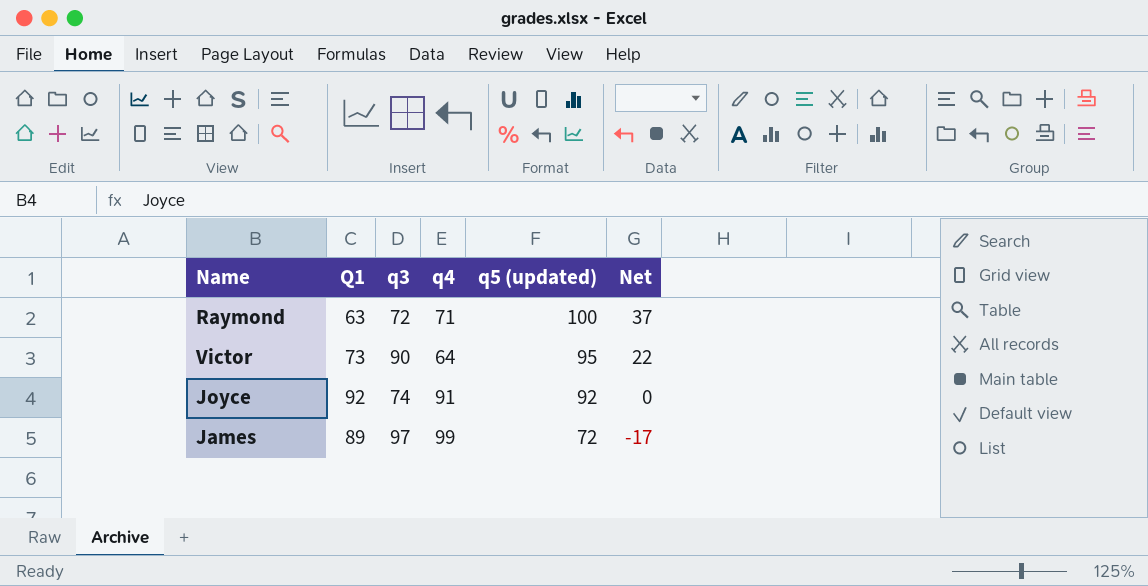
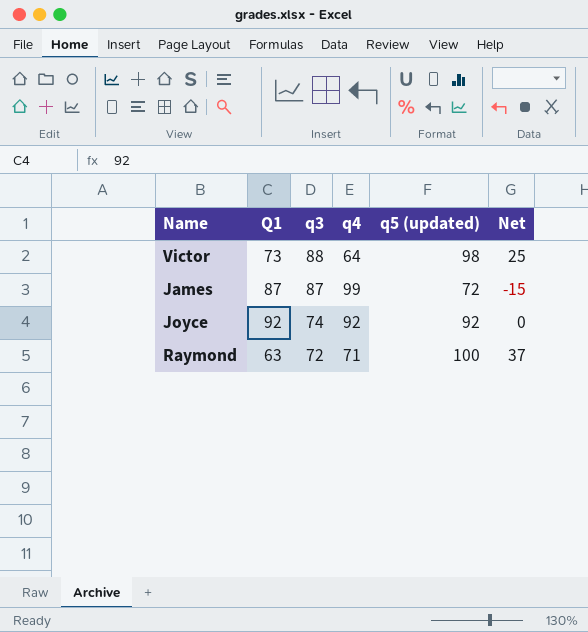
row order: q5 (updated) descending -> q3 descending
Victor | q3: 90 -> 88
Victor | q5 (updated): 95 -> 98
Victor | Net: 22 -> 25
James | Q1: 89 -> 87
James | q3: 97 -> 87
James | Net: -17 -> -15
Joyce | q4: 91 -> 92

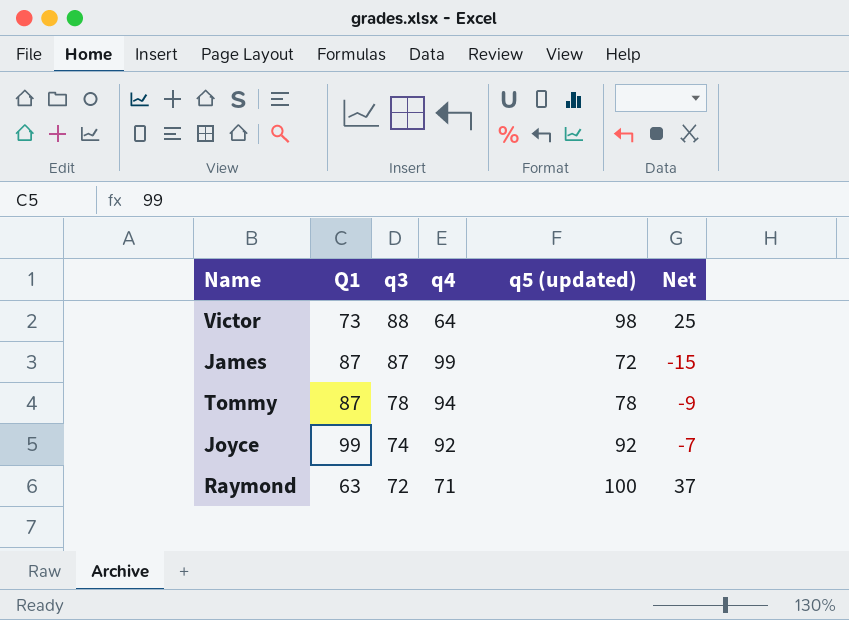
row Tommy: none -> 87 | 78 | 94 | 78 | -9
Joyce | Q1: 92 -> 99
Joyce | Net: 0 -> -7

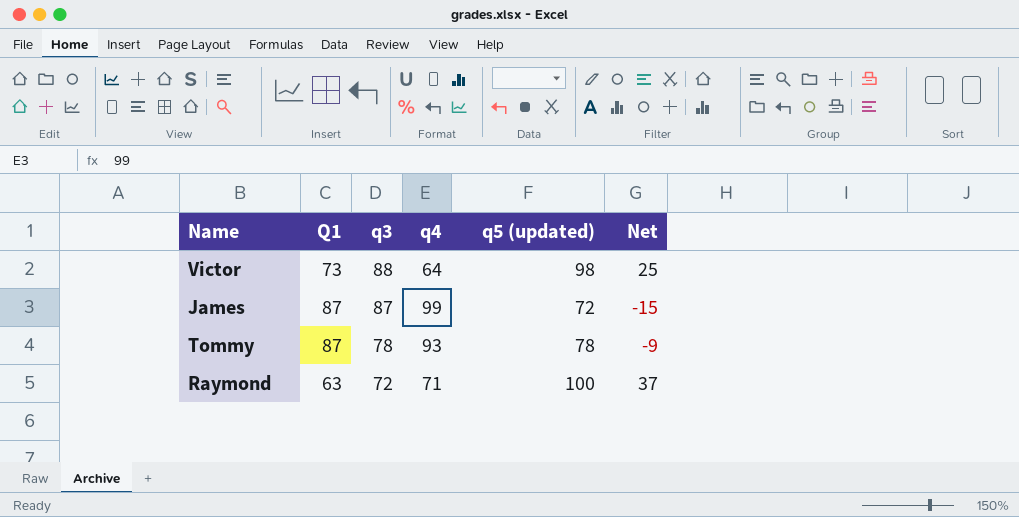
row Joyce: 99 | 74 | 92 | 92 | -7 -> none
Tommy | q4: 94 -> 93

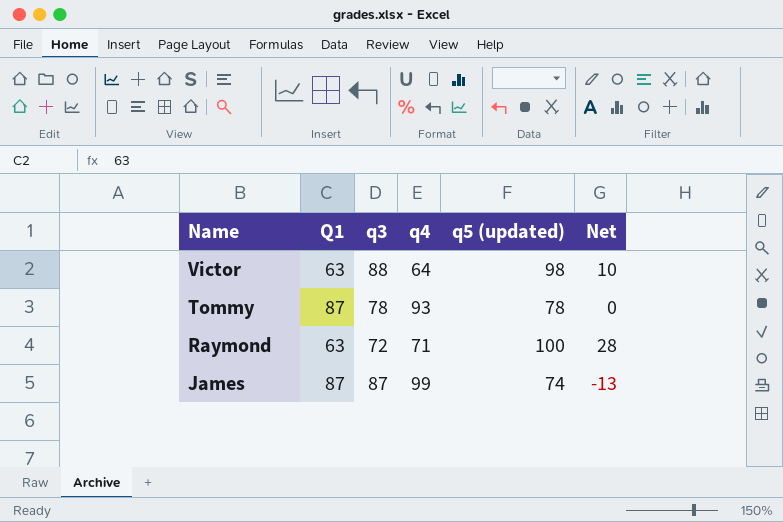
row order: q3 descending -> Name descending
column Net | formula: [q5 (updated)] - [Q1] -> [q5 (updated)] - [q3]
Victor | Q1: 73 -> 63
James | q5 (updated): 72 -> 74

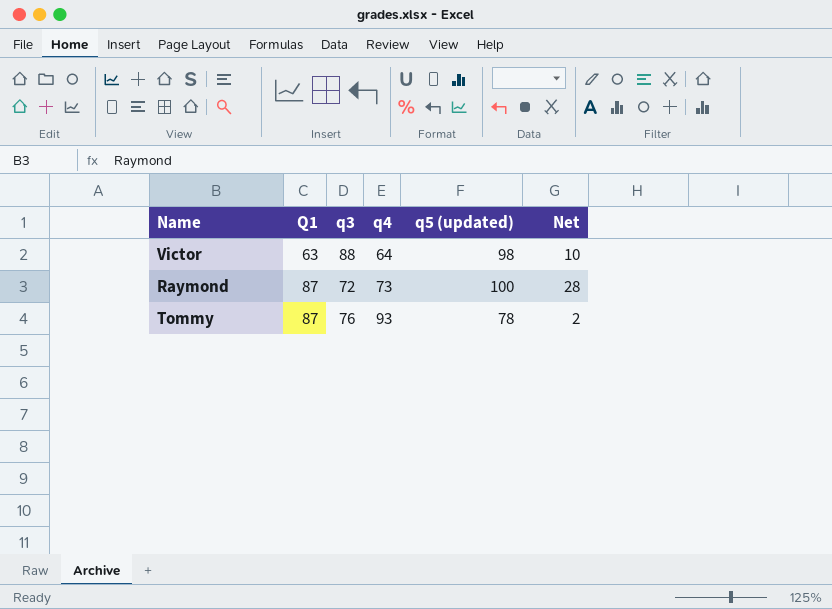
row order: Name descending -> Q1 ascending
row James: 87 | 87 | 99 | 74 | -13 -> none
Raymond | Q1: 63 -> 87
Raymond | q4: 71 -> 73
Tommy | q3: 78 -> 76
Tommy | Net: 0 -> 2

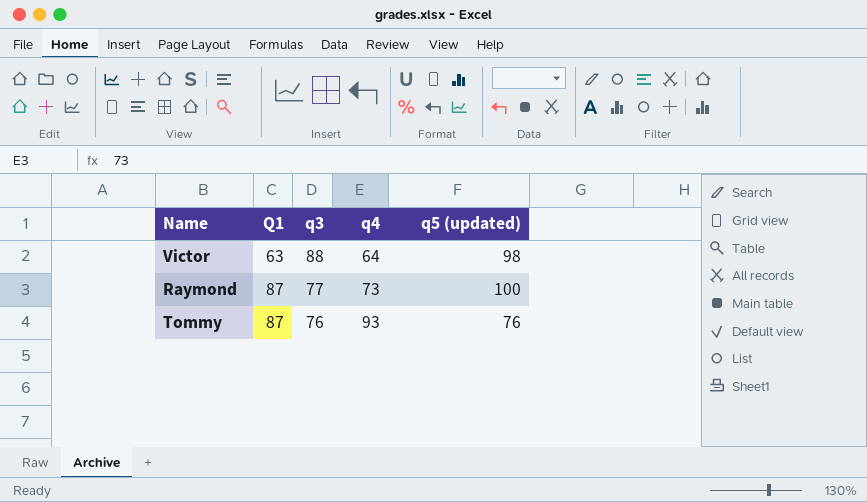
column Net | formula: [q5 (updated)] - [q3] -> none
Raymond | q3: 72 -> 77
Tommy | q5 (updated): 78 -> 76

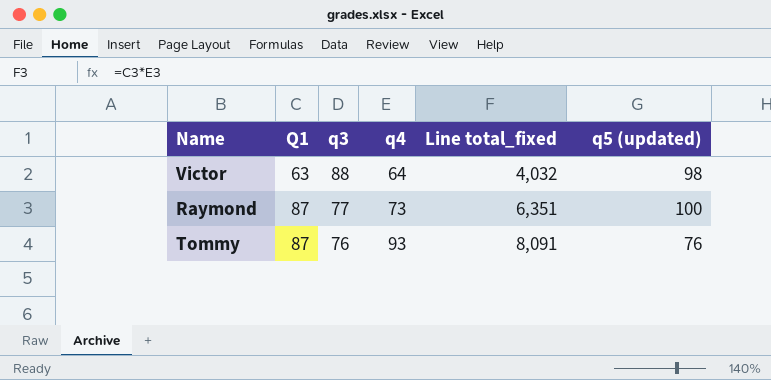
column Line total_fixed | formula: none -> [Q1] * [q4]

